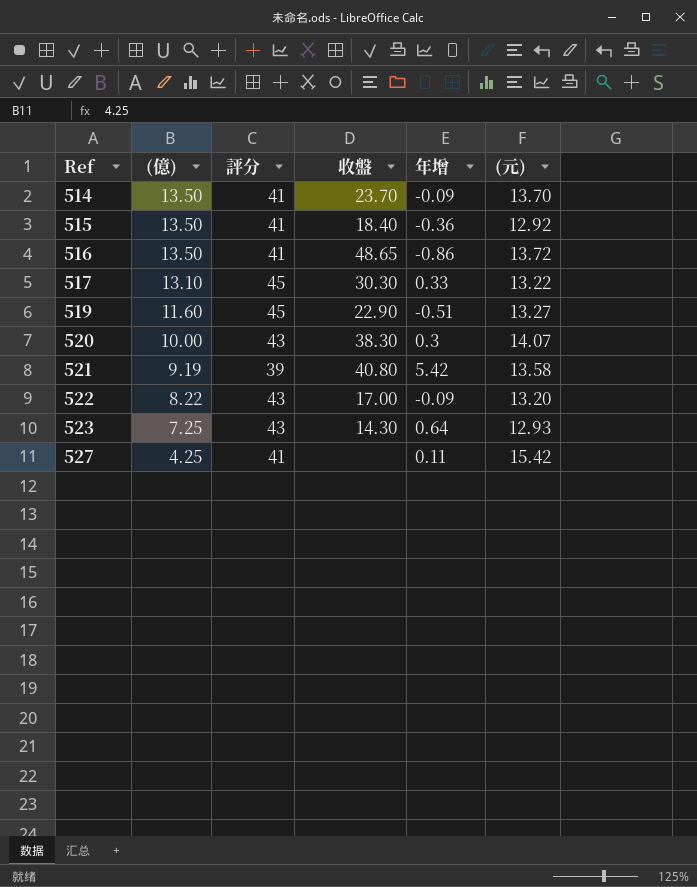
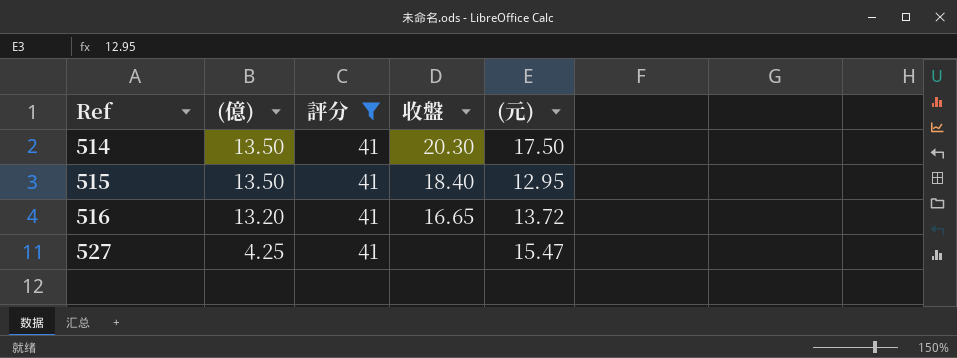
filter: none -> 評分 = 41
column 年增 | position: 5 -> none
514 | 收盤: 23.70 -> 20.30
514 | (元): 13.70 -> 17.50
515 | (元): 12.92 -> 12.95
516 | (億): 13.50 -> 13.20
516 | 收盤: 48.65 -> 16.65
527 | (元): 15.42 -> 15.47

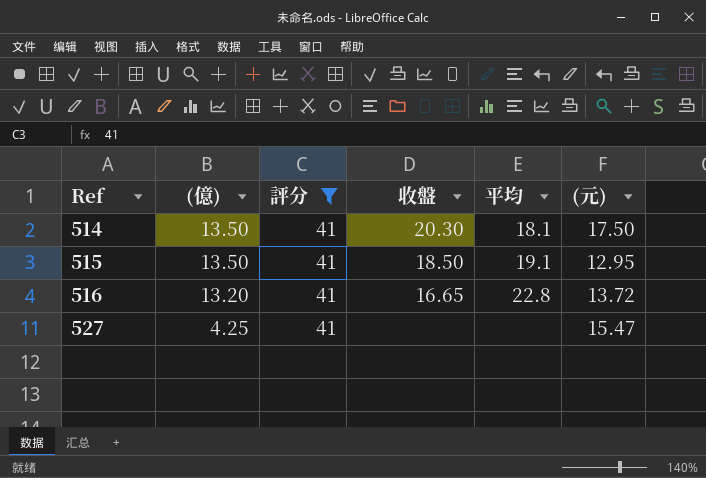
column 平均 | position: none -> 5
515 | 收盤: 18.40 -> 18.50

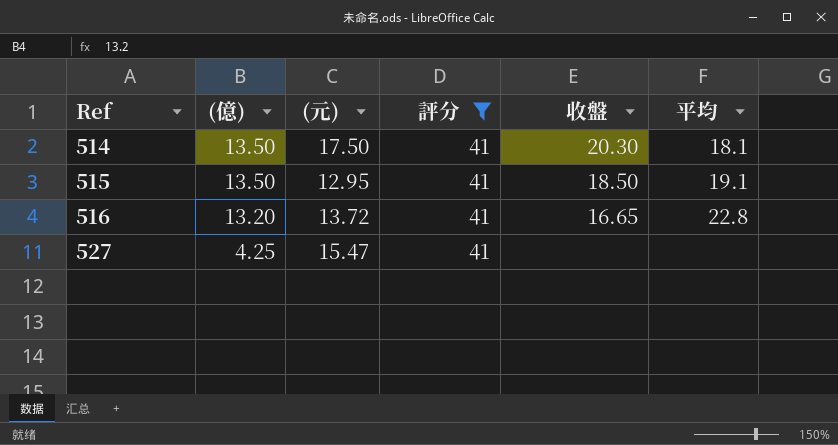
column (元) | position: 6 -> 3

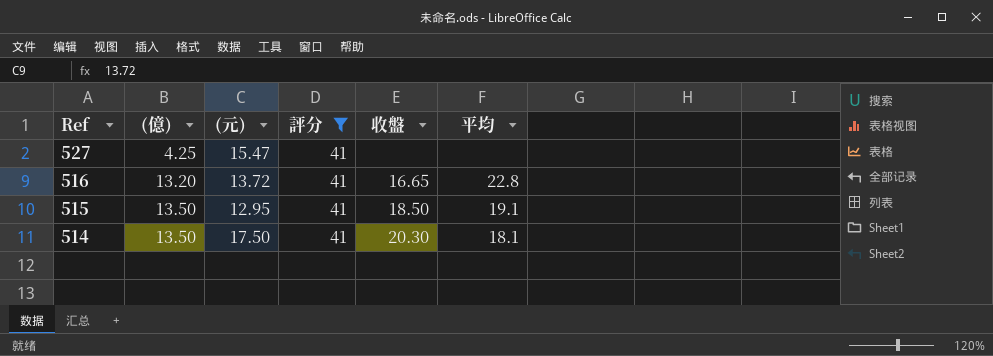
row order: Ref ascending -> Ref descending

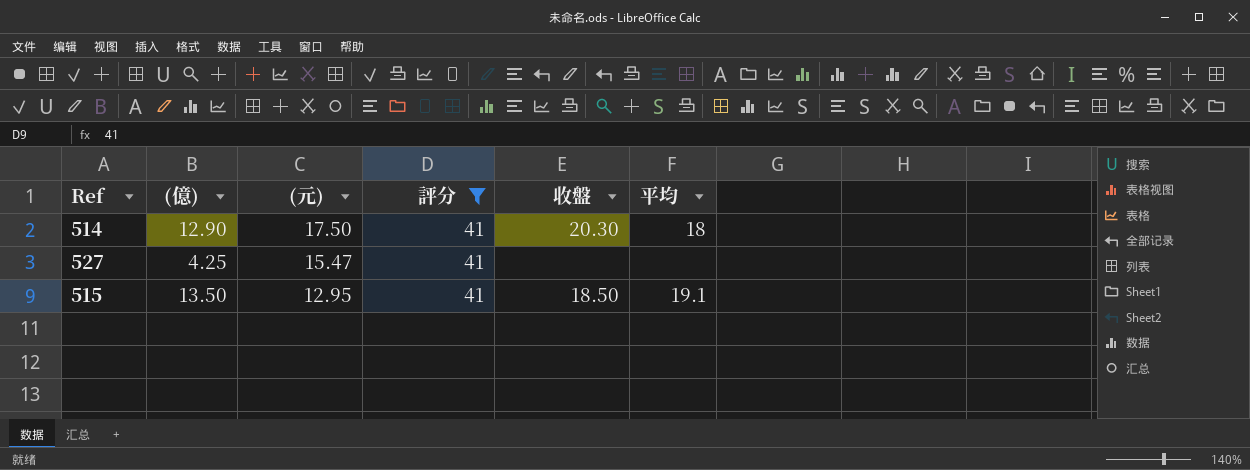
row order: Ref descending -> (元) descending
row 516: 13.20 | 13.72 | 41 | 16.65 | 22.8 -> none
514 | (億): 13.50 -> 12.90
514 | 平均: 18.1 -> 18

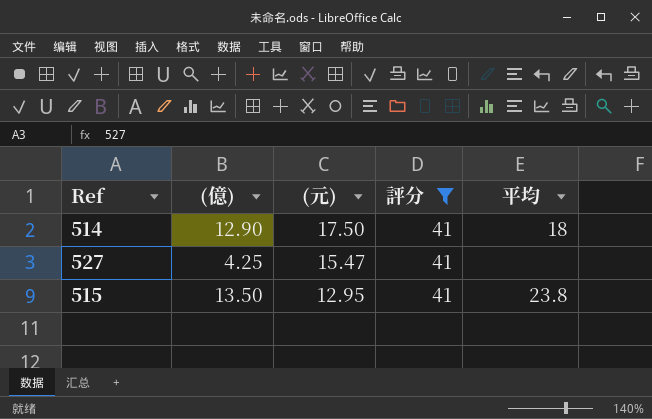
column 收盤 | position: 5 -> none
515 | 平均: 19.1 -> 23.8

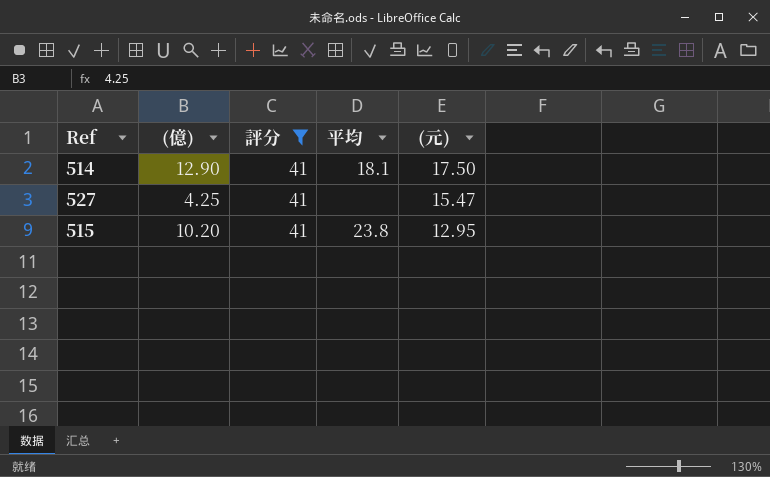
column (元) | position: 3 -> 5
514 | 平均: 18 -> 18.1
515 | (億): 13.50 -> 10.20

